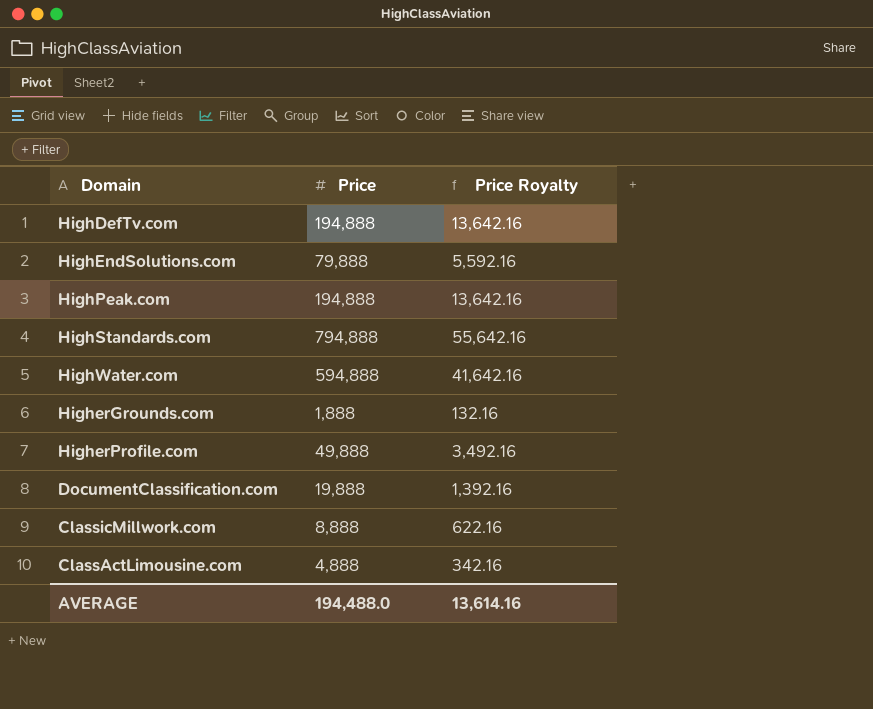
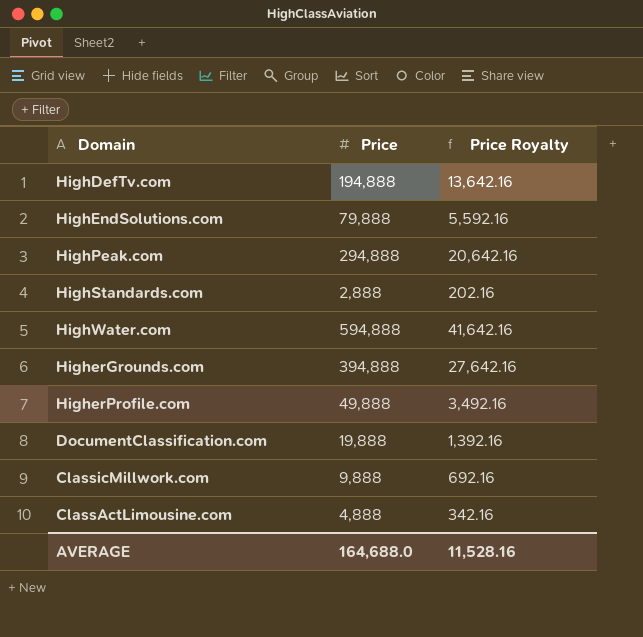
HighPeak.com | Price: 194,888 -> 294,888
HighPeak.com | Price Royalty: 13,642.16 -> 20,642.16
HighStandards.com | Price: 794,888 -> 2,888
HighStandards.com | Price Royalty: 55,642.16 -> 202.16
HigherGrounds.com | Price: 1,888 -> 394,888
HigherGrounds.com | Price Royalty: 132.16 -> 27,642.16
ClassicMillwork.com | Price: 8,888 -> 9,888
ClassicMillwork.com | Price Royalty: 622.16 -> 692.16
AVERAGE | Price: 194,488.0 -> 164,688.0
AVERAGE | Price Royalty: 13,614.16 -> 11,528.16

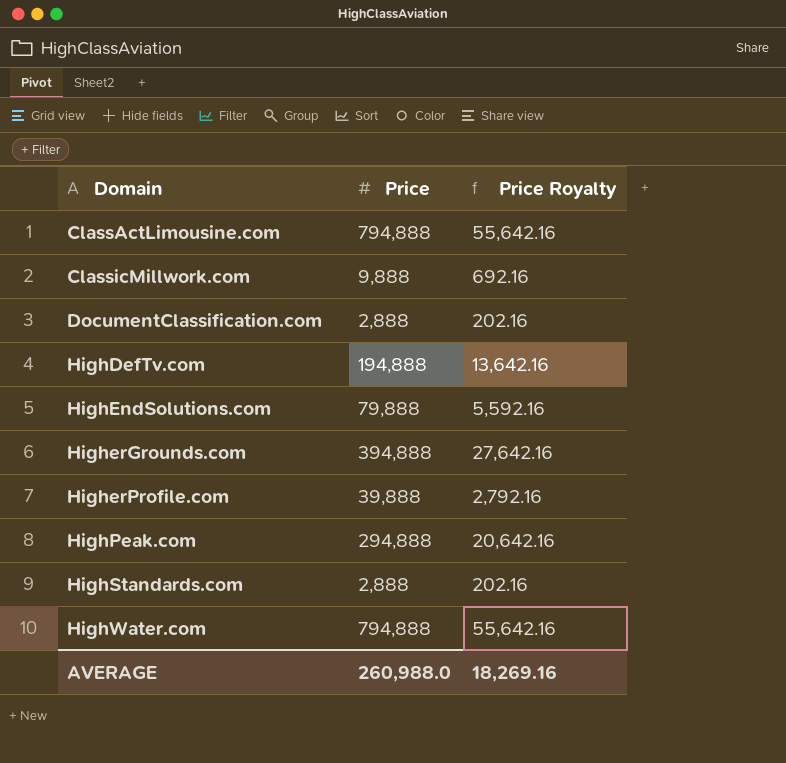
row order: none -> Domain ascending
ClassActLimousine.com | Price: 4,888 -> 794,888
ClassActLimousine.com | Price Royalty: 342.16 -> 55,642.16
DocumentClassification.com | Price: 19,888 -> 2,888
DocumentClassification.com | Price Royalty: 1,392.16 -> 202.16
HigherProfile.com | Price: 49,888 -> 39,888
HigherProfile.com | Price Royalty: 3,492.16 -> 2,792.16
HighWater.com | Price: 594,888 -> 794,888
HighWater.com | Price Royalty: 41,642.16 -> 55,642.16
AVERAGE | Price: 164,688.0 -> 260,988.0
AVERAGE | Price Royalty: 11,528.16 -> 18,269.16

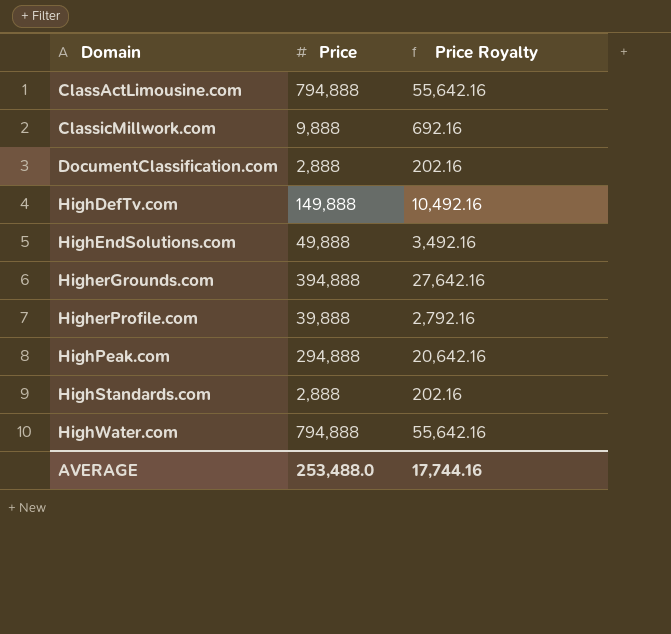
HighDefTv.com | Price: 194,888 -> 149,888
HighDefTv.com | Price Royalty: 13,642.16 -> 10,492.16
HighEndSolutions.com | Price: 79,888 -> 49,888
HighEndSolutions.com | Price Royalty: 5,592.16 -> 3,492.16
AVERAGE | Price: 260,988.0 -> 253,488.0
AVERAGE | Price Royalty: 18,269.16 -> 17,744.16

